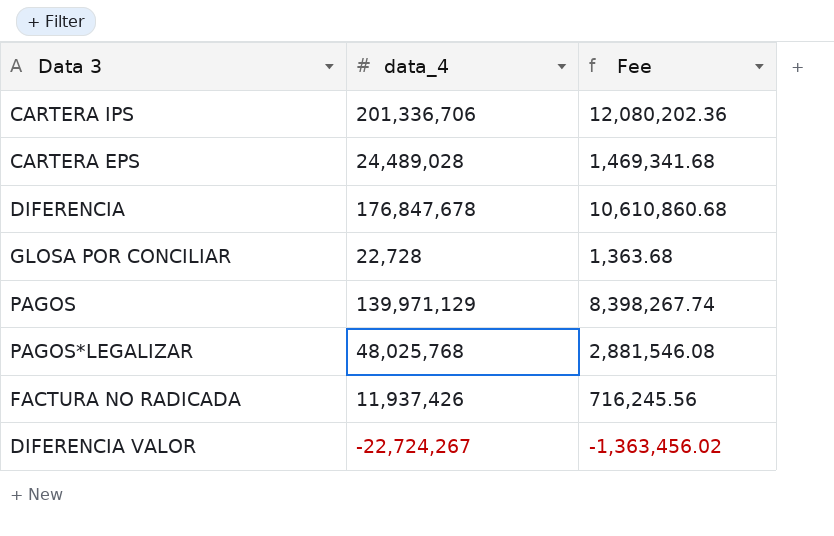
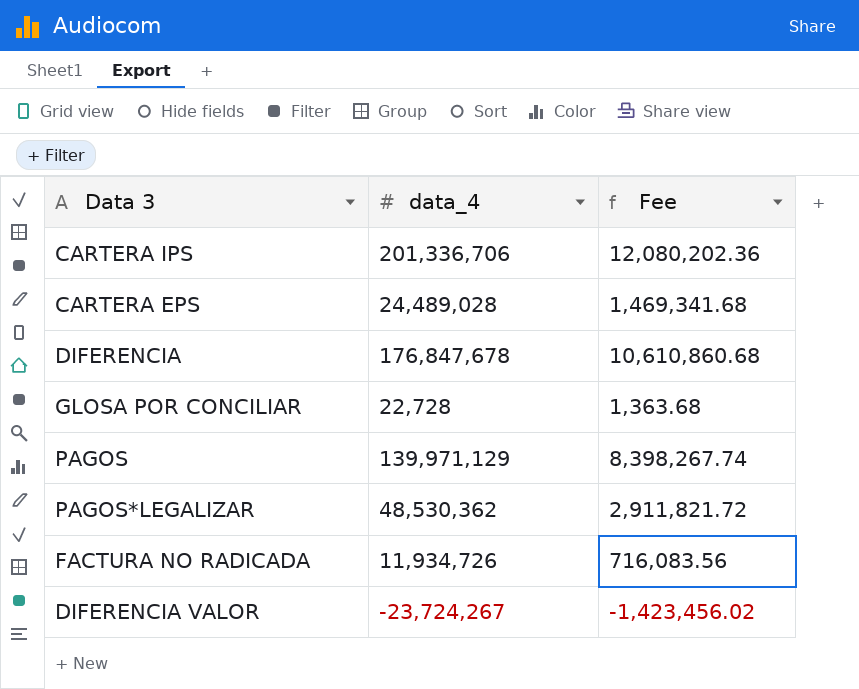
PAGOS*LEGALIZAR | data_4: 48,025,768 -> 48,530,362
PAGOS*LEGALIZAR | Fee: 2,881,546.08 -> 2,911,821.72
FACTURA NO RADICADA | data_4: 11,937,426 -> 11,934,726
FACTURA NO RADICADA | Fee: 716,245.56 -> 716,083.56
DIFERENCIA VALOR | data_4: -22,724,267 -> -23,724,267
DIFERENCIA VALOR | Fee: -1,363,456.02 -> -1,423,456.02

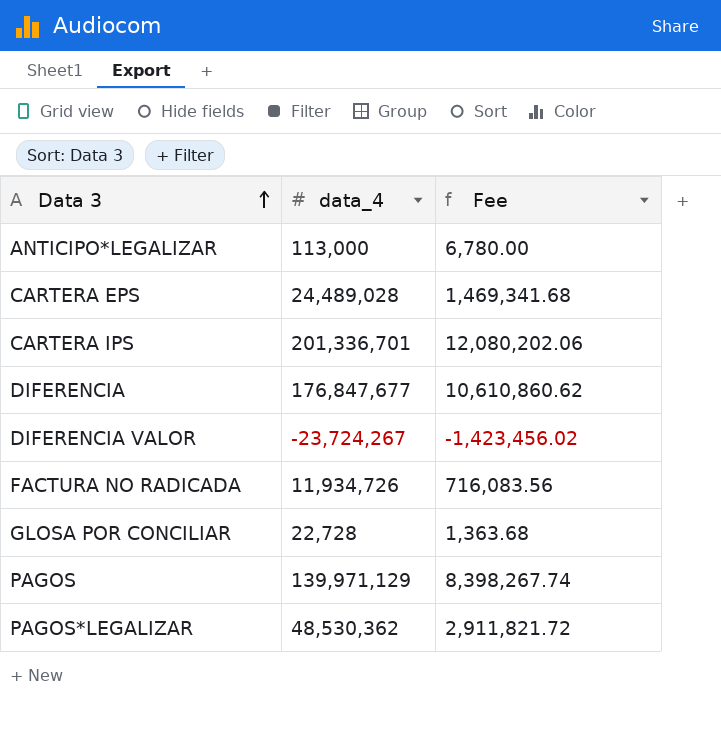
row order: none -> Data 3 ascending
row ANTICIPO*LEGALIZAR: none -> 113,000 | 6,780.00
CARTERA IPS | data_4: 201,336,706 -> 201,336,701
CARTERA IPS | Fee: 12,080,202.36 -> 12,080,202.06
DIFERENCIA | data_4: 176,847,678 -> 176,847,677
DIFERENCIA | Fee: 10,610,860.68 -> 10,610,860.62

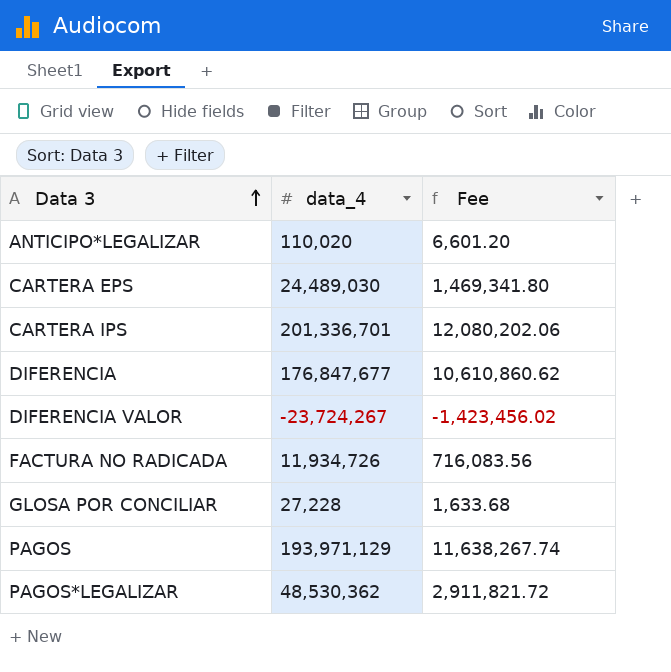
ANTICIPO*LEGALIZAR | data_4: 113,000 -> 110,020
ANTICIPO*LEGALIZAR | Fee: 6,780.00 -> 6,601.20
CARTERA EPS | data_4: 24,489,028 -> 24,489,030
CARTERA EPS | Fee: 1,469,341.68 -> 1,469,341.80
GLOSA POR CONCILIAR | data_4: 22,728 -> 27,228
GLOSA POR CONCILIAR | Fee: 1,363.68 -> 1,633.68
PAGOS | data_4: 139,971,129 -> 193,971,129
PAGOS | Fee: 8,398,267.74 -> 11,638,267.74

